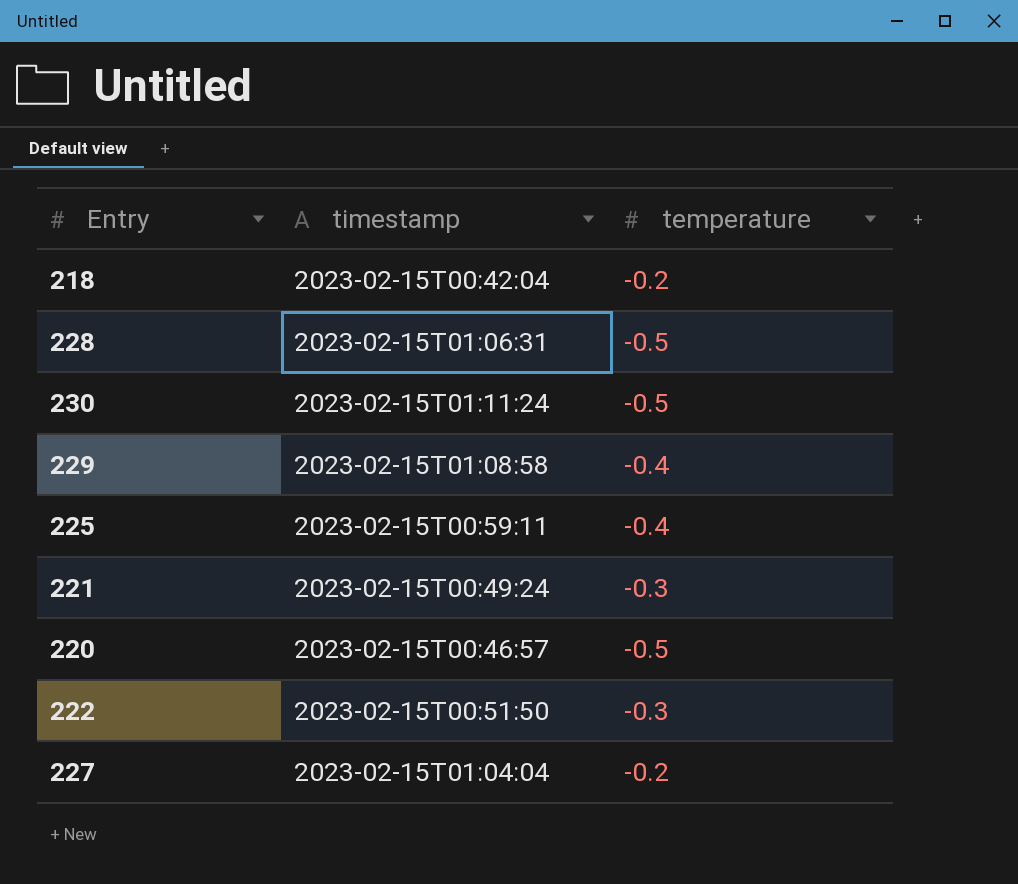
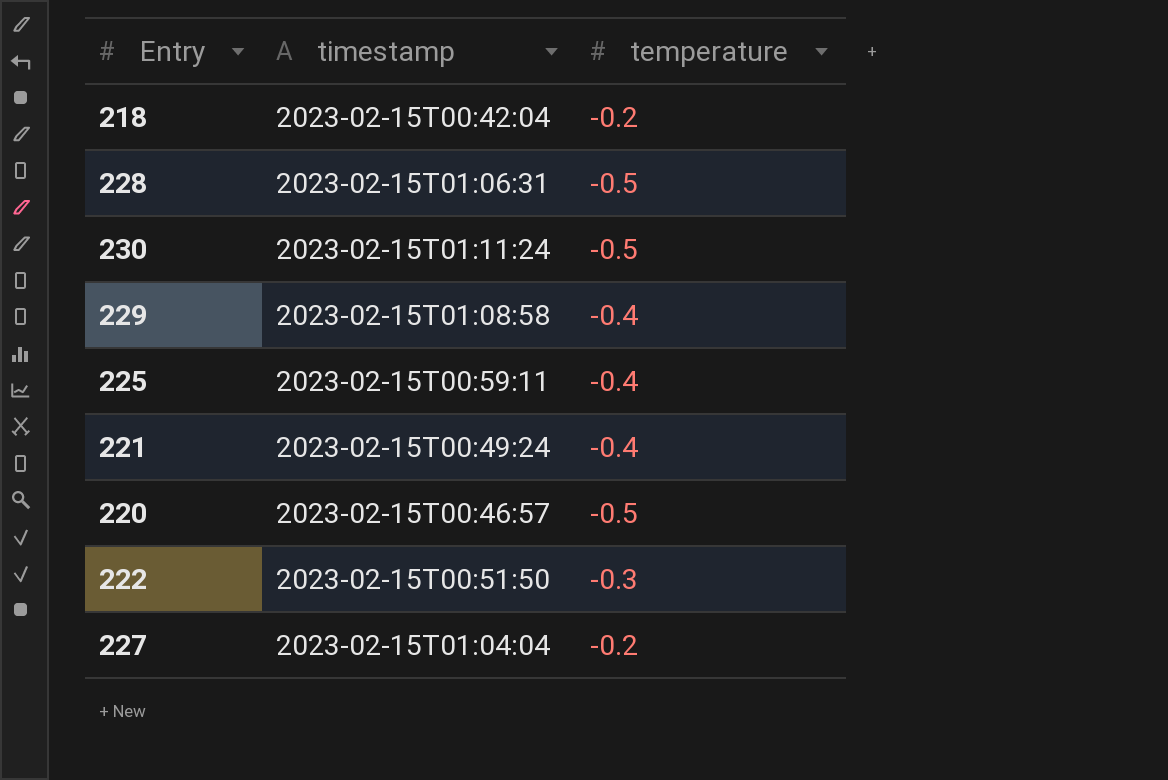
221 | temperature: -0.3 -> -0.4

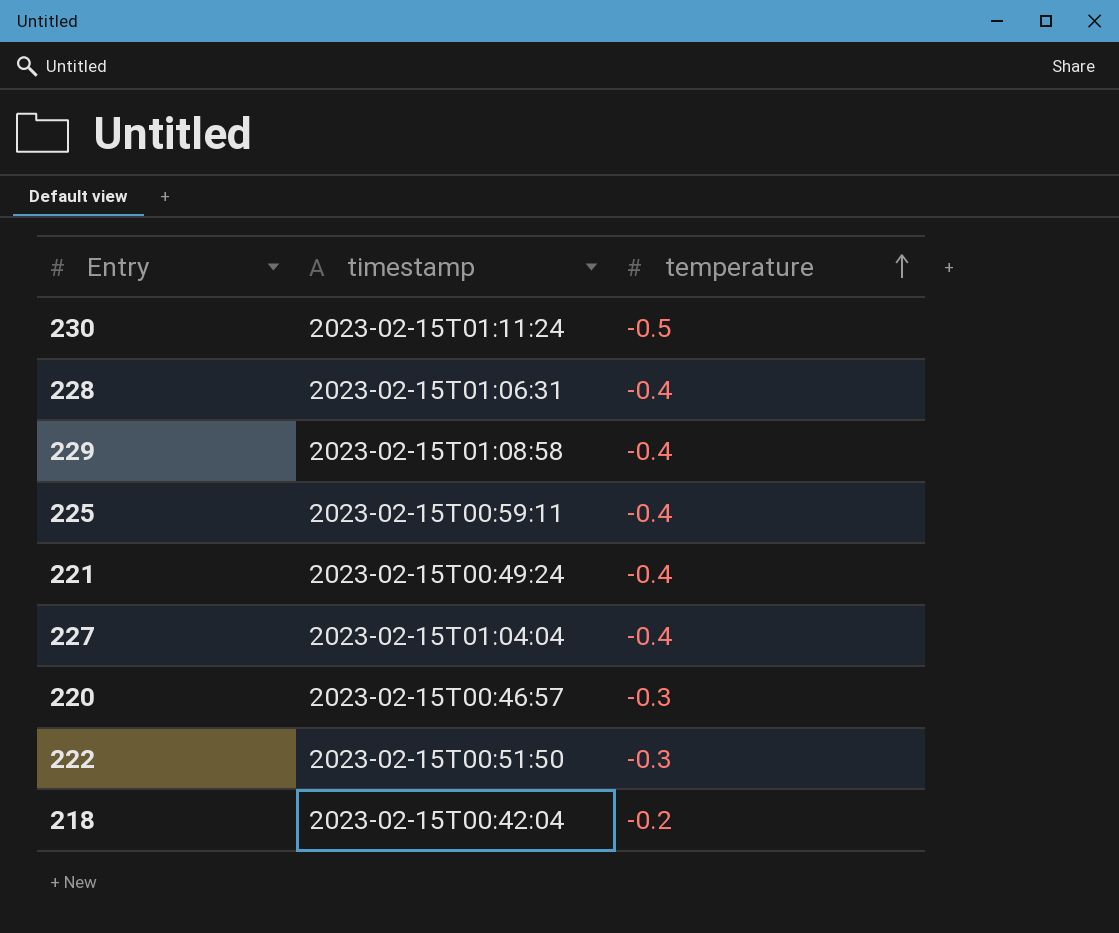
row order: none -> temperature ascending
228 | temperature: -0.5 -> -0.4
227 | temperature: -0.2 -> -0.4
220 | temperature: -0.5 -> -0.3

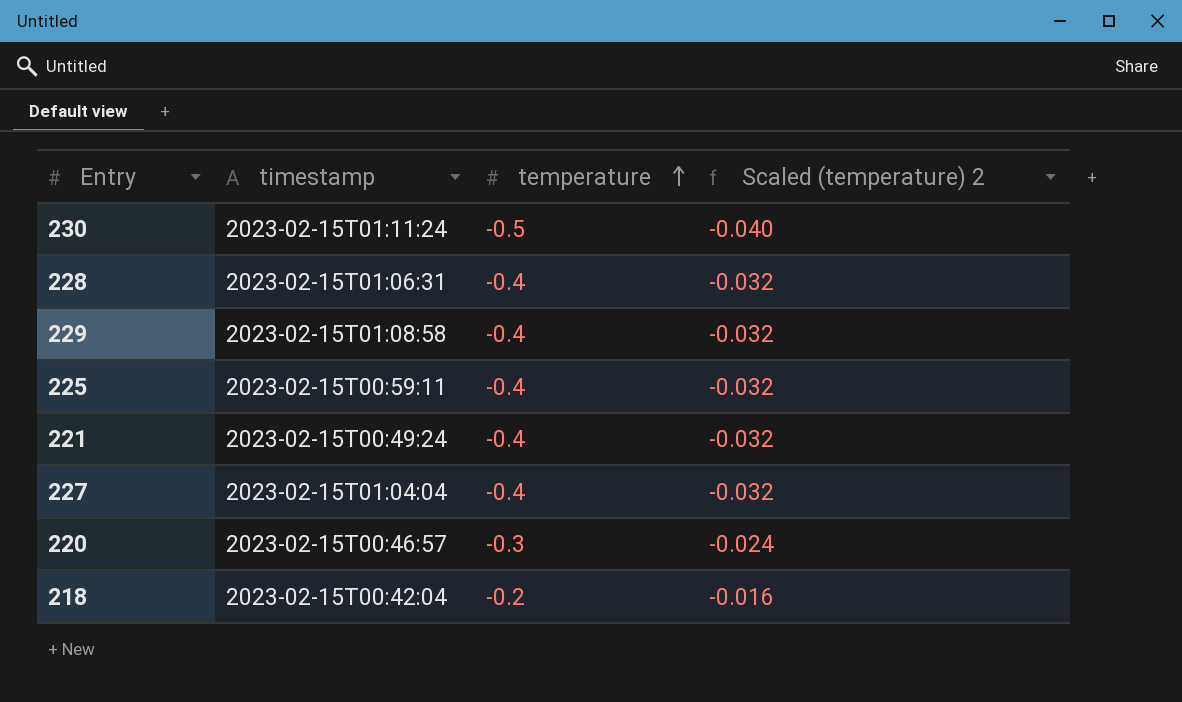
column Scaled (temperature) 2 | formula: none -> [temperature] * 0.08
row 222: 2023-02-15T00:51:50 | -0.3 -> none

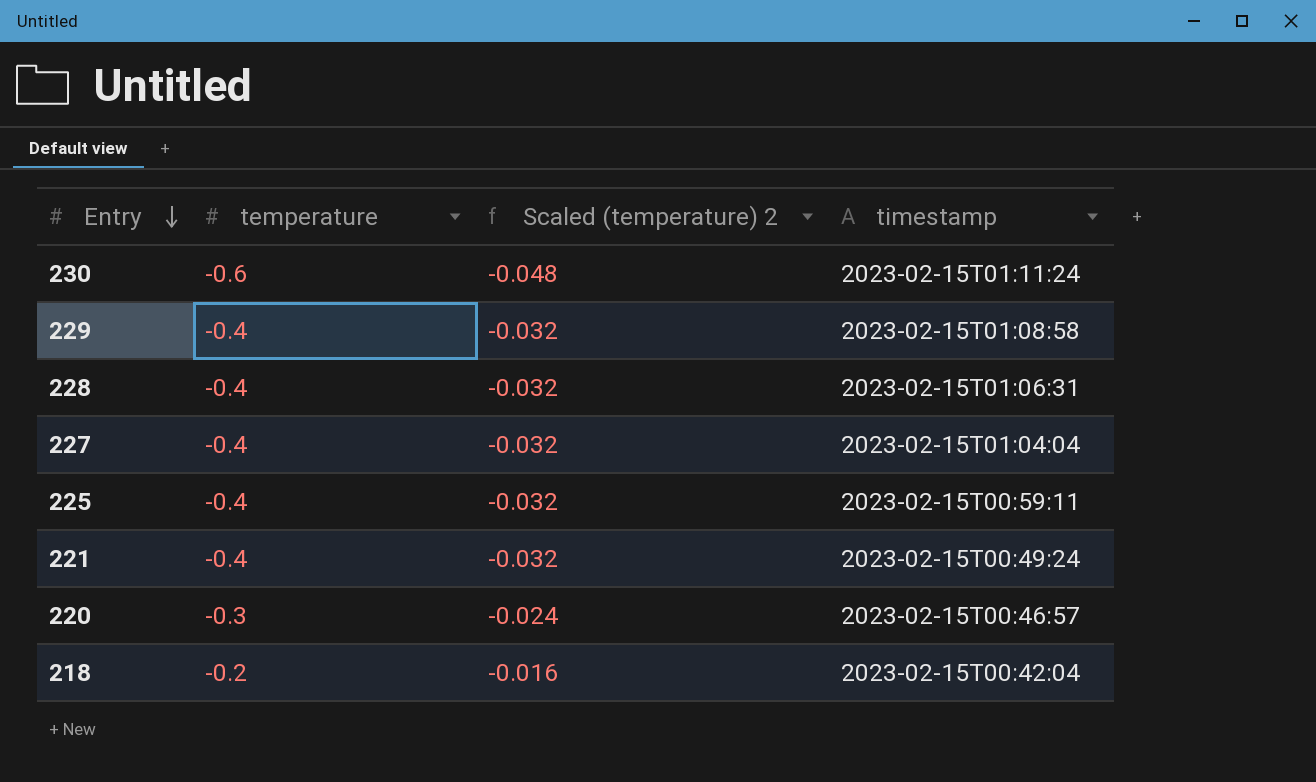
row order: temperature ascending -> Entry descending
column timestamp | position: 2 -> 4
230 | temperature: -0.5 -> -0.6
230 | Scaled (temperature) 2: -0.040 -> -0.048

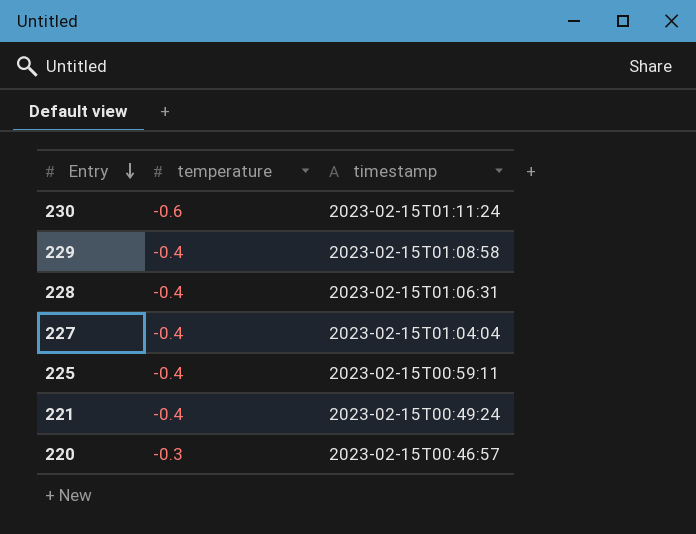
column Scaled (temperature) 2 | formula: [temperature] * 0.08 -> none
row 218: -0.2 | -0.016 | 2023-02-15T00:42:04 -> none

